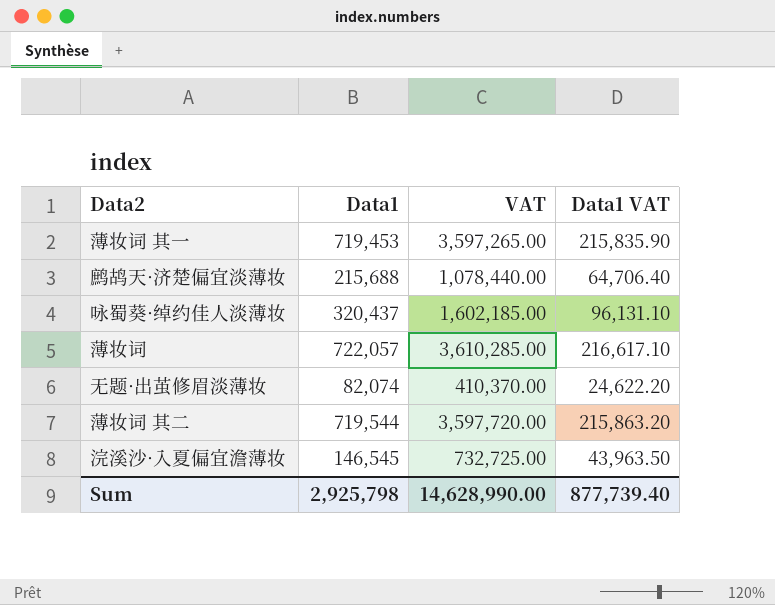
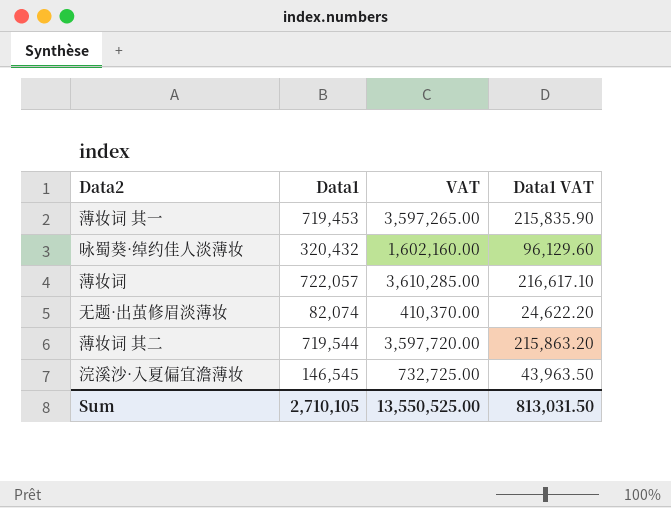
row 鹧鸪天·济楚偏宜淡薄妆: 215,688 | 1,078,440.00 | 64,706.40 -> none
咏蜀葵·绰约佳人淡薄妆 | Data1: 320,437 -> 320,432
咏蜀葵·绰约佳人淡薄妆 | VAT: 1,602,185.00 -> 1,602,160.00
咏蜀葵·绰约佳人淡薄妆 | Data1 VAT: 96,131.10 -> 96,129.60
Sum | Data1: 2,925,798 -> 2,710,105
Sum | VAT: 14,628,990.00 -> 13,550,525.00
Sum | Data1 VAT: 877,739.40 -> 813,031.50

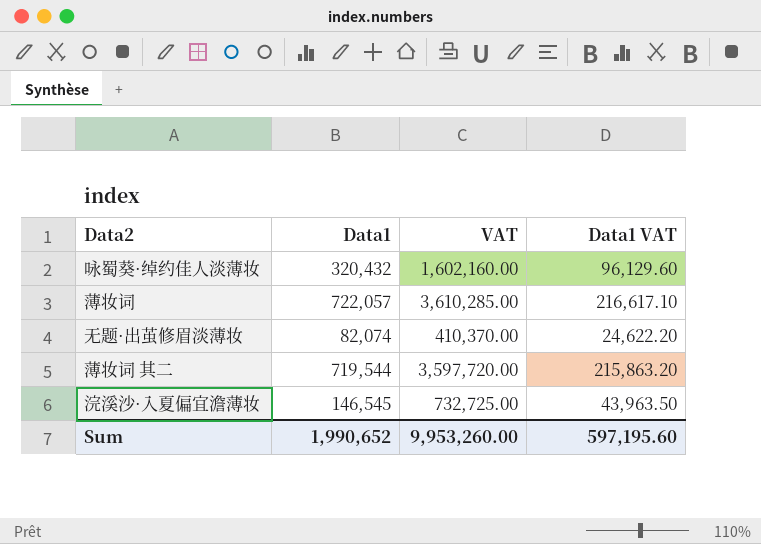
row 薄妆词 其一: 719,453 | 3,597,265.00 | 215,835.90 -> none
Sum | Data1: 2,710,105 -> 1,990,652
Sum | VAT: 13,550,525.00 -> 9,953,260.00
Sum | Data1 VAT: 813,031.50 -> 597,195.60

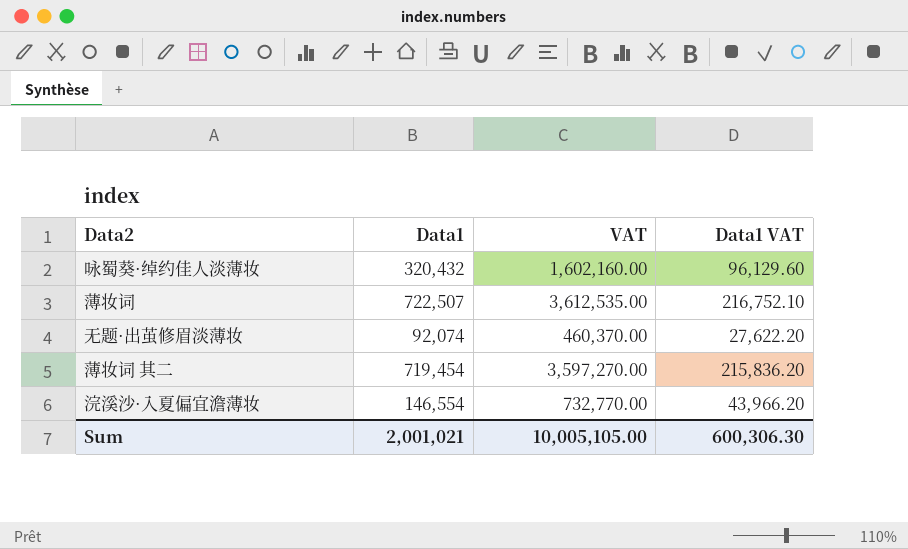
薄妆词 | Data1: 722,057 -> 722,507
薄妆词 | VAT: 3,610,285.00 -> 3,612,535.00
薄妆词 | Data1 VAT: 216,617.10 -> 216,752.10
无题·出茧修眉淡薄妆 | Data1: 82,074 -> 92,074
无题·出茧修眉淡薄妆 | VAT: 410,370.00 -> 460,370.00
无题·出茧修眉淡薄妆 | Data1 VAT: 24,622.20 -> 27,622.20
薄妆词 其二 | Data1: 719,544 -> 719,454
薄妆词 其二 | VAT: 3,597,720.00 -> 3,597,270.00
薄妆词 其二 | Data1 VAT: 215,863.20 -> 215,836.20
浣溪沙·入夏偏宜澹薄妆 | Data1: 146,545 -> 146,554
浣溪沙·入夏偏宜澹薄妆 | VAT: 732,725.00 -> 732,770.00
浣溪沙·入夏偏宜澹薄妆 | Data1 VAT: 43,963.50 -> 43,966.20
Sum | Data1: 1,990,652 -> 2,001,021
Sum | VAT: 9,953,260.00 -> 10,005,105.00
Sum | Data1 VAT: 597,195.60 -> 600,306.30

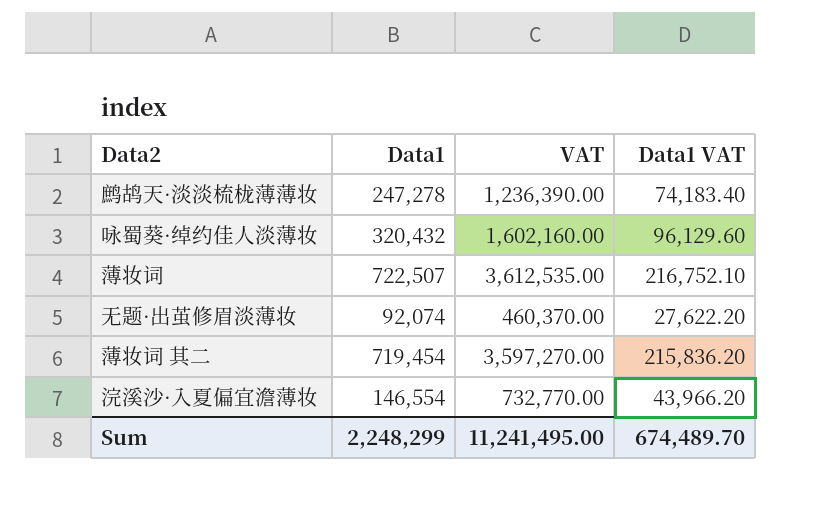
row 鹧鸪天·淡淡梳栊薄薄妆: none -> 247,278 | 1,236,390.00 | 74,183.40
Sum | Data1: 2,001,021 -> 2,248,299
Sum | VAT: 10,005,105.00 -> 11,241,495.00
Sum | Data1 VAT: 600,306.30 -> 674,489.70

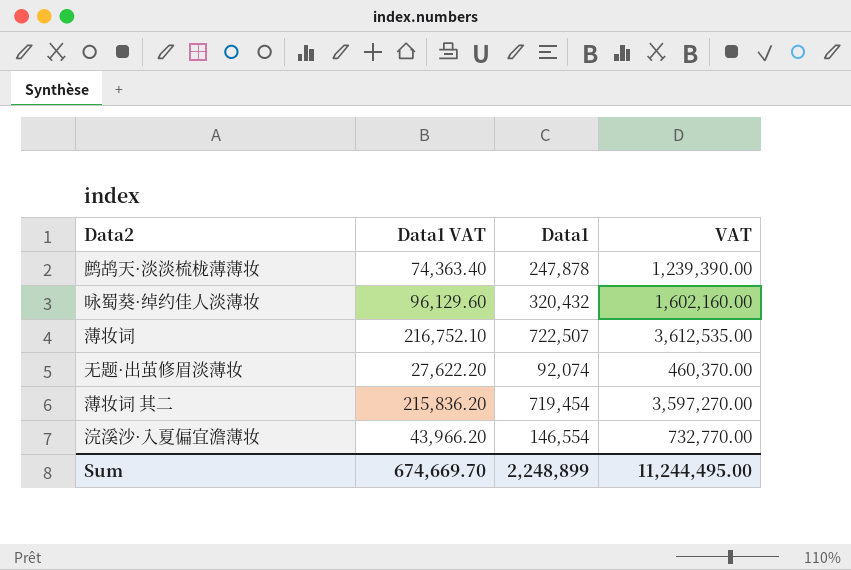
column Data1 VAT | position: 4 -> 2
鹧鸪天·淡淡梳栊薄薄妆 | Data1 VAT: 74,183.40 -> 74,363.40
鹧鸪天·淡淡梳栊薄薄妆 | Data1: 247,278 -> 247,878
鹧鸪天·淡淡梳栊薄薄妆 | VAT: 1,236,390.00 -> 1,239,390.00
Sum | Data1 VAT: 674,489.70 -> 674,669.70
Sum | Data1: 2,248,299 -> 2,248,899
Sum | VAT: 11,241,495.00 -> 11,244,495.00

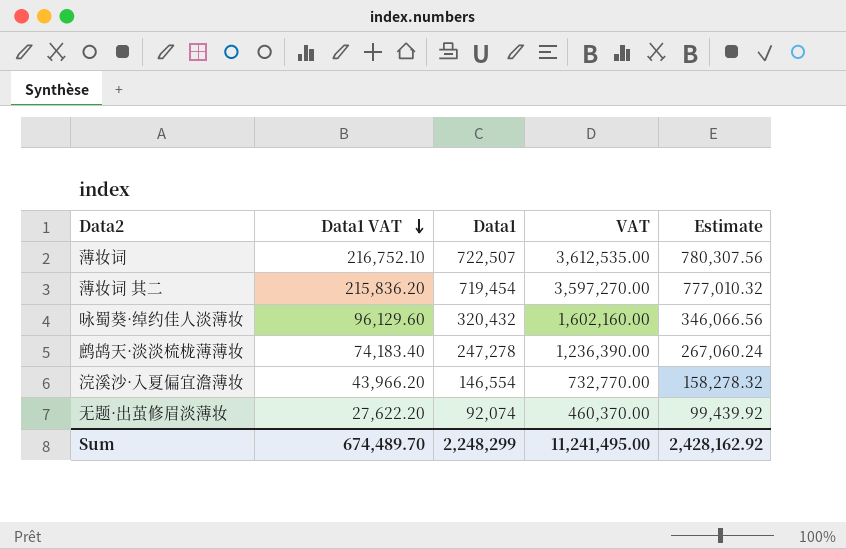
row order: none -> Data1 VAT descending
column Estimate | formula: none -> [Data1] * 1.08
鹧鸪天·淡淡梳栊薄薄妆 | Data1 VAT: 74,363.40 -> 74,183.40
鹧鸪天·淡淡梳栊薄薄妆 | Data1: 247,878 -> 247,278
鹧鸪天·淡淡梳栊薄薄妆 | VAT: 1,239,390.00 -> 1,236,390.00
Sum | Data1 VAT: 674,669.70 -> 674,489.70
Sum | Data1: 2,248,899 -> 2,248,299
Sum | VAT: 11,244,495.00 -> 11,241,495.00

